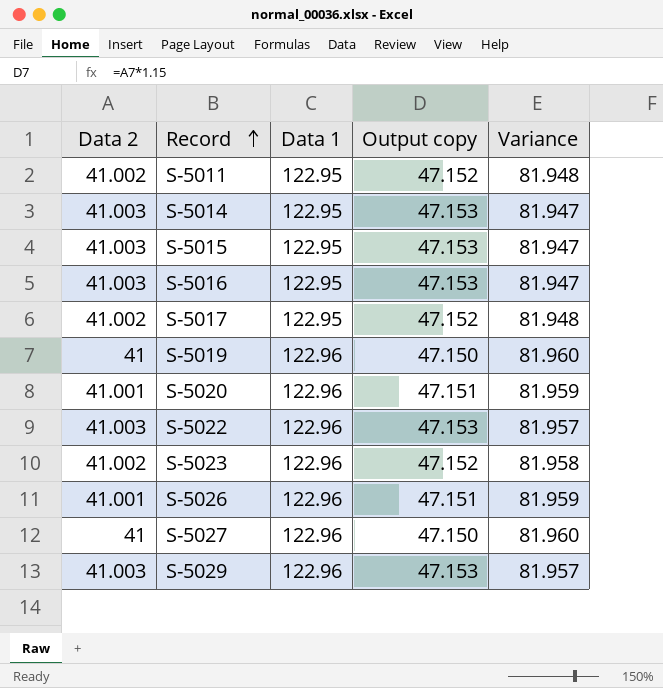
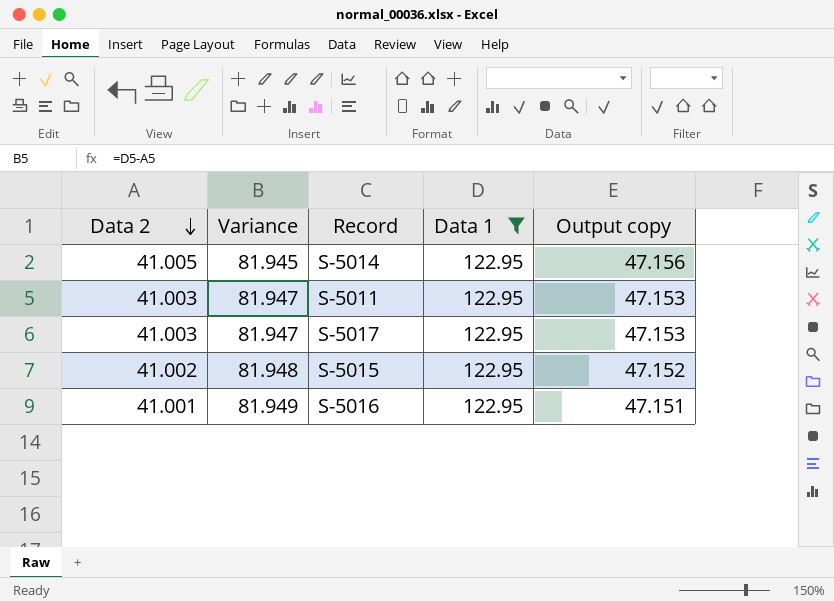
filter: none -> Data 1 = 122.95
row order: Record ascending -> Data 2 descending
column Variance | position: 5 -> 2
S-5014 | Data 2: 41.003 -> 41.005
S-5014 | Variance: 81.947 -> 81.945
S-5014 | Output copy: 47.153 -> 47.156
S-5011 | Data 2: 41.002 -> 41.003
S-5011 | Variance: 81.948 -> 81.947
S-5011 | Output copy: 47.152 -> 47.153
S-5017 | Data 2: 41.002 -> 41.003
S-5017 | Variance: 81.948 -> 81.947
S-5017 | Output copy: 47.152 -> 47.153
S-5015 | Data 2: 41.003 -> 41.002
S-5015 | Variance: 81.947 -> 81.948
S-5015 | Output copy: 47.153 -> 47.152
S-5016 | Data 2: 41.003 -> 41.001
S-5016 | Variance: 81.947 -> 81.949
S-5016 | Output copy: 47.153 -> 47.151

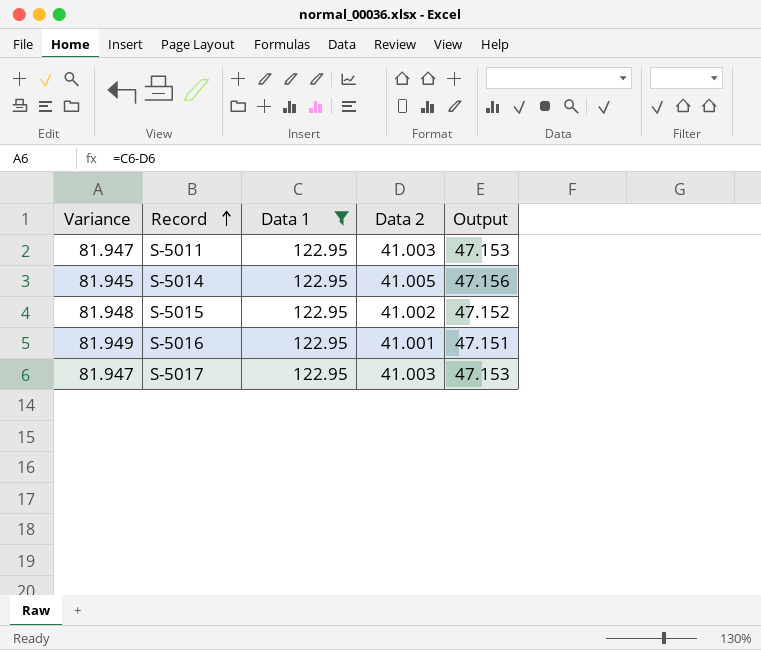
row order: Data 2 descending -> Record ascending
column Data 2 | position: 1 -> 4
column name: Output copy -> Output

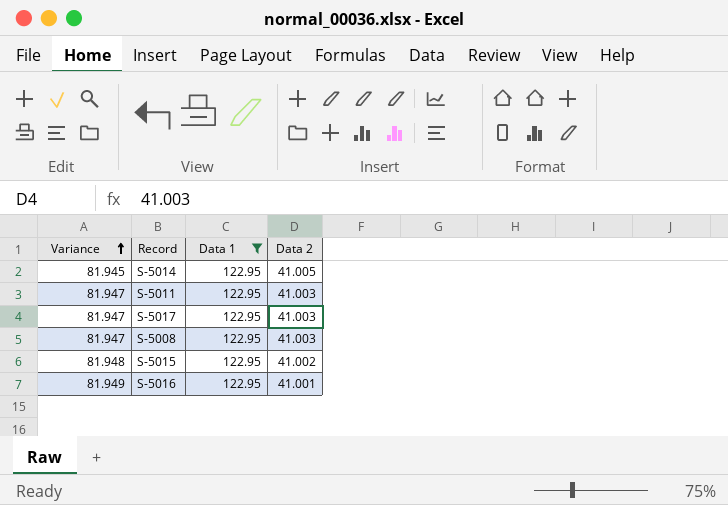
row order: Record ascending -> Variance ascending
column Output | formula: [Data 2] * 1.15 -> none
row S-5008: none -> 81.947 | 122.95 | 41.003

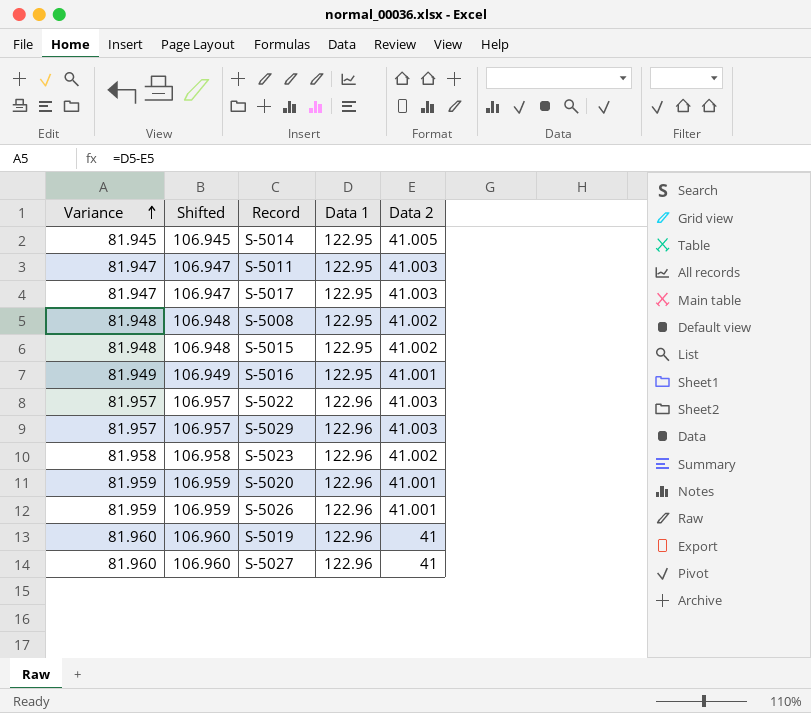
filter: Data 1 = 122.95 -> none
column Shifted | formula: none -> [Variance] + 25
S-5008 | Variance: 81.947 -> 81.948
S-5008 | Data 2: 41.003 -> 41.002

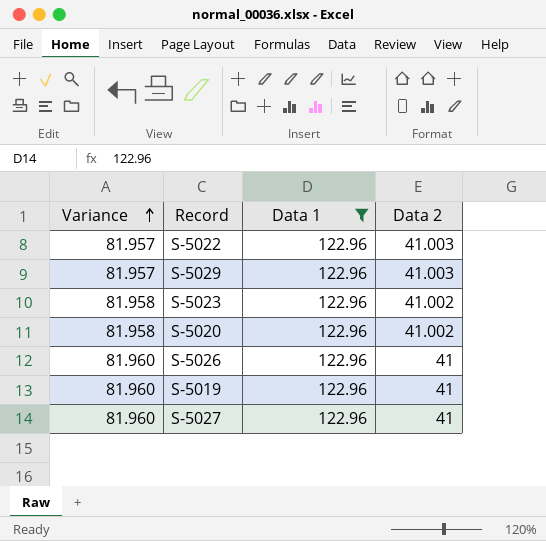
filter: none -> Data 1 = 122.96
column Shifted | formula: [Variance] + 25 -> none
S-5020 | Variance: 81.959 -> 81.958
S-5020 | Data 2: 41.001 -> 41.002
S-5026 | Variance: 81.959 -> 81.960
S-5026 | Data 2: 41.001 -> 41

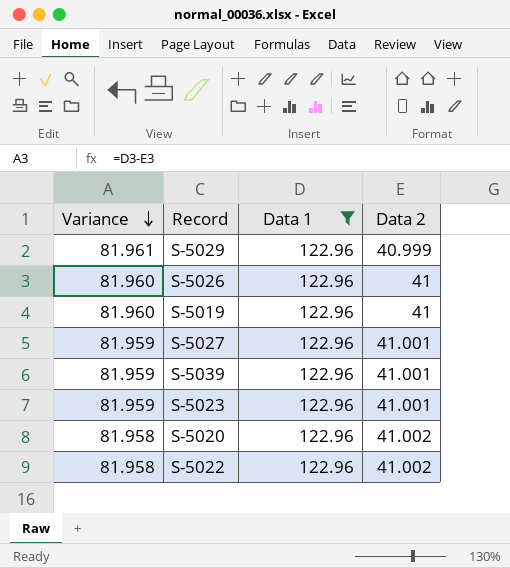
row order: Variance ascending -> Variance descending
S-5029 | Variance: 81.957 -> 81.961
S-5029 | Data 2: 41.003 -> 40.999
S-5027 | Variance: 81.960 -> 81.959
S-5027 | Data 2: 41 -> 41.001
row S-5039: none -> 81.959 | 122.96 | 41.001
S-5023 | Variance: 81.958 -> 81.959
S-5023 | Data 2: 41.002 -> 41.001
S-5022 | Variance: 81.957 -> 81.958
S-5022 | Data 2: 41.003 -> 41.002

